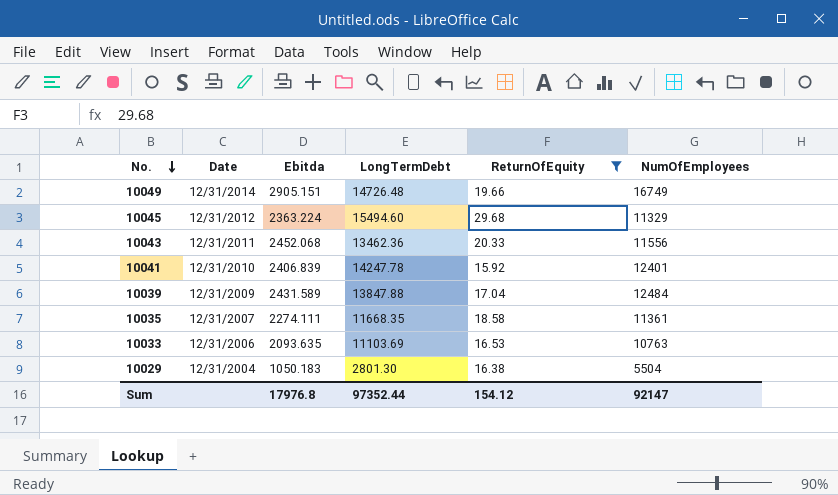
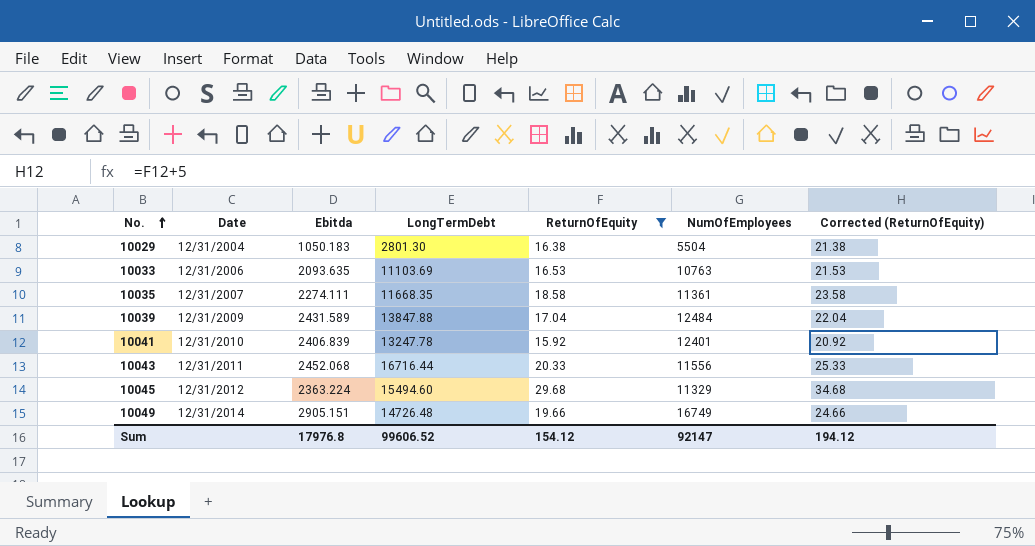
row order: No. descending -> No. ascending
column Corrected (ReturnOfEquity) | formula: none -> [ReturnOfEquity] + 5
10041 | LongTermDebt: 14247.78 -> 13247.78
10043 | LongTermDebt: 13462.36 -> 16716.44
Sum | LongTermDebt: 97352.44 -> 99606.52

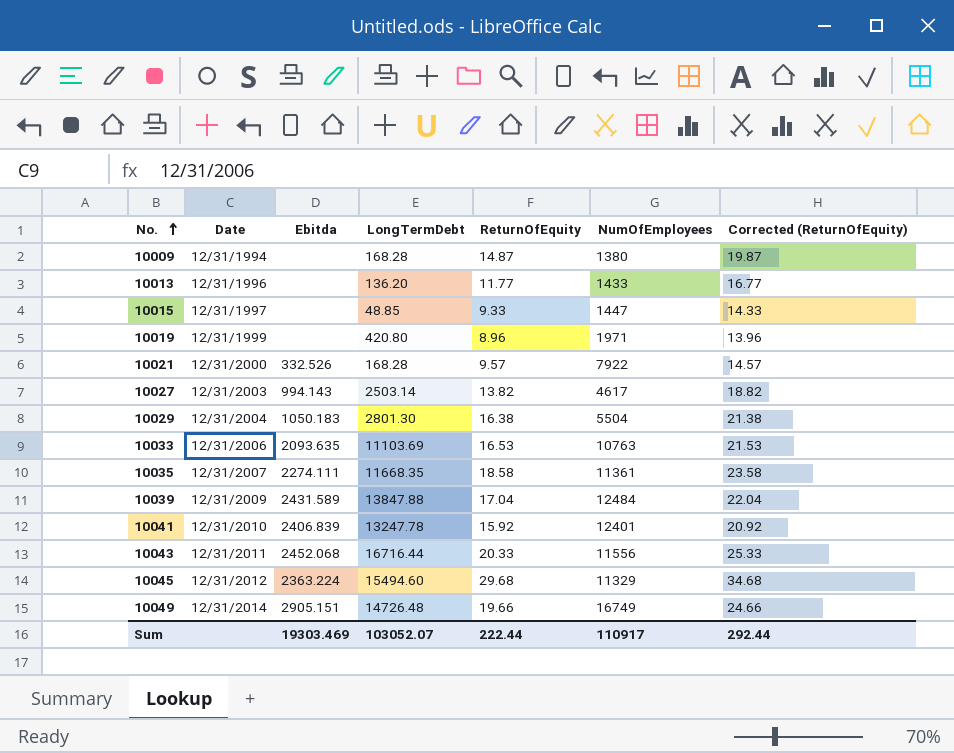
filter: ReturnOfEquity >= 15.92 -> none
Sum | Ebitda: 17976.8 -> 19303.469
Sum | LongTermDebt: 99606.52 -> 103052.07
Sum | ReturnOfEquity: 154.12 -> 222.44
Sum | NumOfEmployees: 92147 -> 110917
Sum | Corrected (ReturnOfEquity): 194.12 -> 292.44

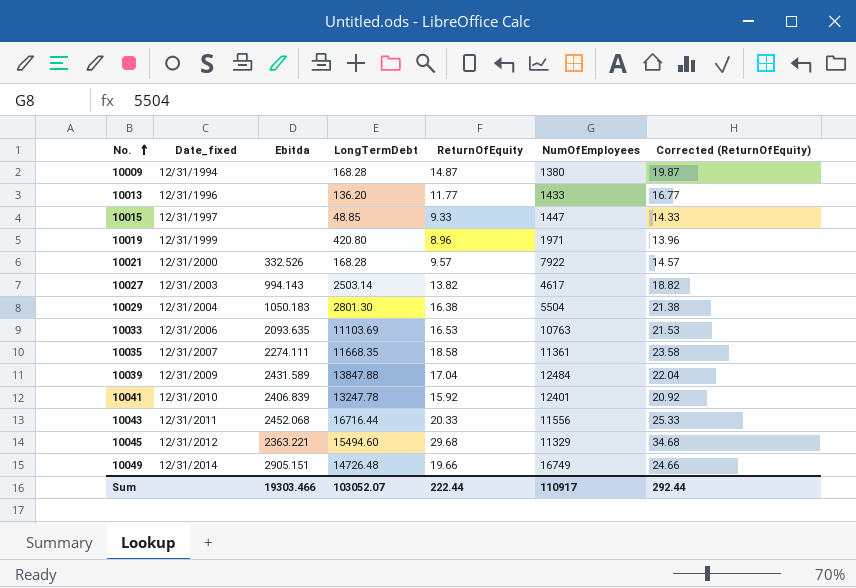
column name: Date -> Date_fixed
10045 | Ebitda: 2363.224 -> 2363.221
Sum | Ebitda: 19303.469 -> 19303.466

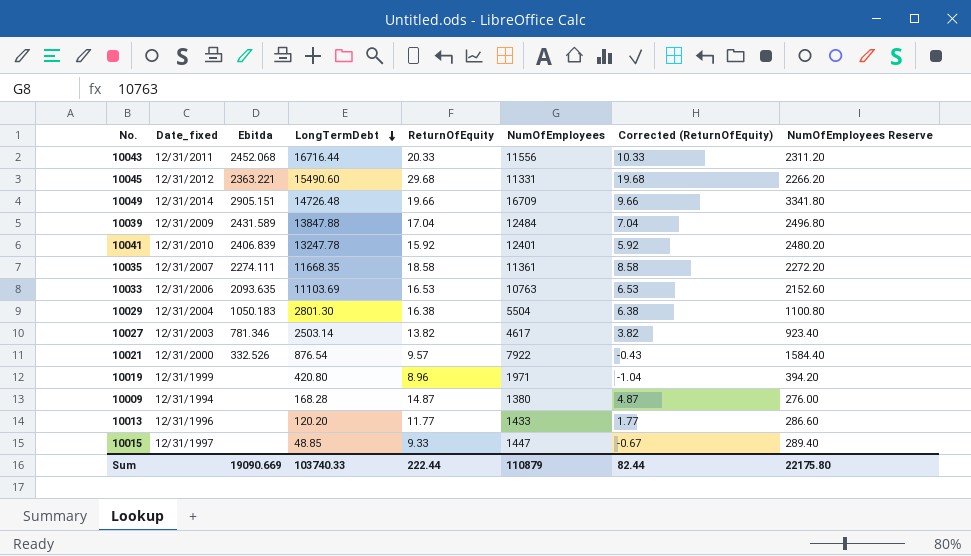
row order: No. ascending -> LongTermDebt descending
column Corrected (ReturnOfEquity) | formula: [ReturnOfEquity] + 5 -> [ReturnOfEquity] - 10
column NumOfEmployees Reserve | formula: none -> [NumOfEmployees] * 0.2
10045 | LongTermDebt: 15494.60 -> 15490.60
10045 | NumOfEmployees: 11329 -> 11331
10049 | NumOfEmployees: 16749 -> 16709
10027 | Ebitda: 994.143 -> 781.346
10021 | LongTermDebt: 168.28 -> 876.54
10013 | LongTermDebt: 136.20 -> 120.20
Sum | Ebitda: 19303.466 -> 19090.669
Sum | LongTermDebt: 103052.07 -> 103740.33
Sum | NumOfEmployees: 110917 -> 110879
Sum | Corrected (ReturnOfEquity): 292.44 -> 82.44

